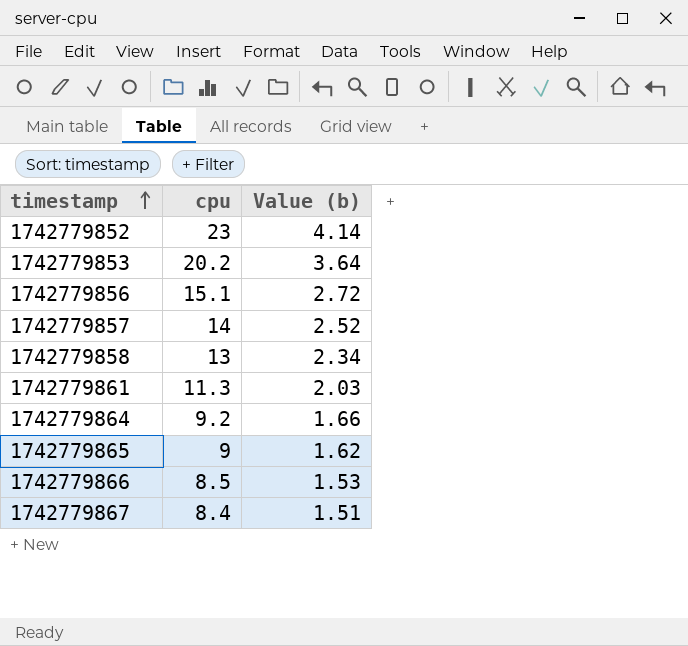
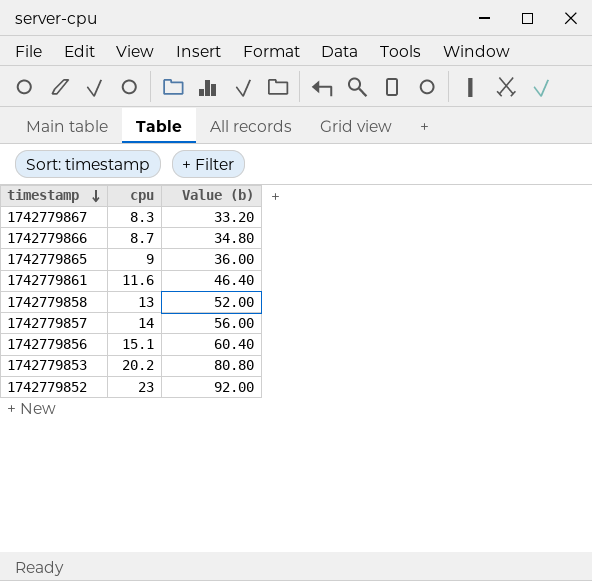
row order: timestamp ascending -> timestamp descending
column Value (b) | formula: [cpu] * 0.18 -> [cpu] * 4
row 1742779864: 9.2 | 1.66 -> none
1742779867 | cpu: 8.4 -> 8.3
1742779866 | cpu: 8.5 -> 8.7
1742779861 | cpu: 11.3 -> 11.6

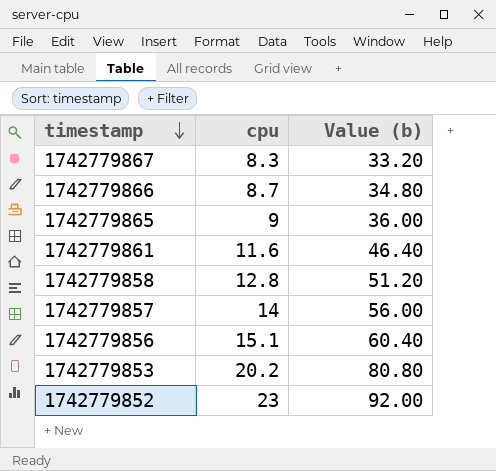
1742779858 | cpu: 13 -> 12.8
1742779858 | Value (b): 52.00 -> 51.20

